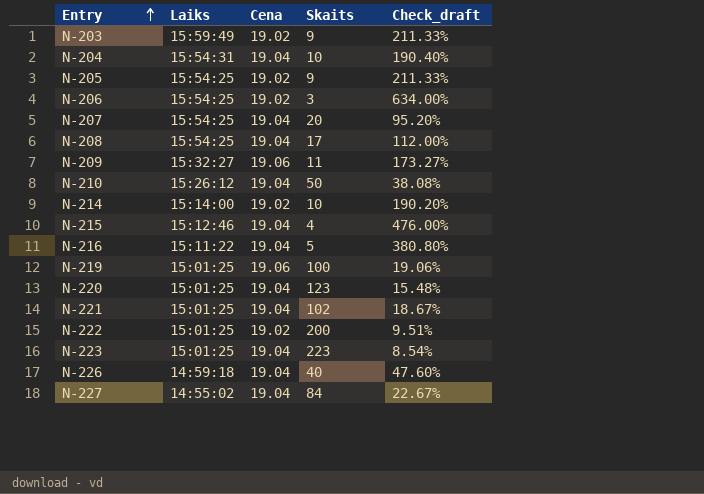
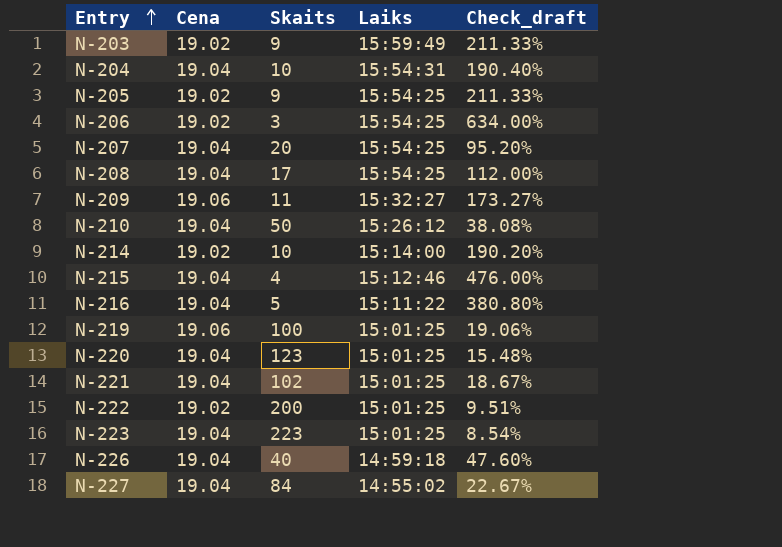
column Laiks | position: 2 -> 4

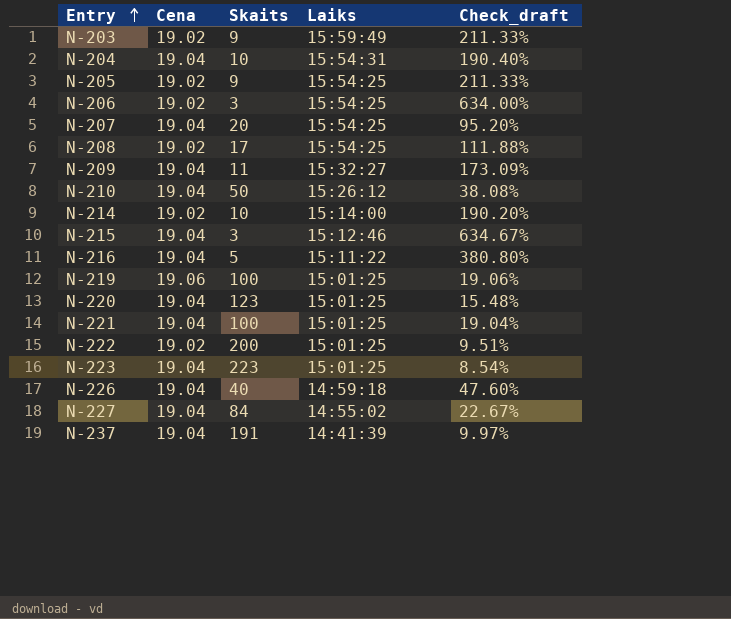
N-208 | Cena: 19.04 -> 19.02
N-208 | Check_draft: 112.00% -> 111.88%
N-209 | Cena: 19.06 -> 19.04
N-209 | Check_draft: 173.27% -> 173.09%
N-215 | Skaits: 4 -> 3
N-215 | Check_draft: 476.00% -> 634.67%
N-221 | Skaits: 102 -> 100
N-221 | Check_draft: 18.67% -> 19.04%
row N-237: none -> 19.04 | 191 | 14:41:39 | 9.97%

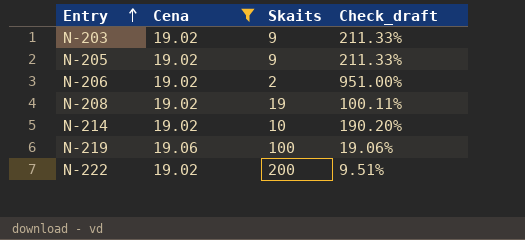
filter: none -> Cena != 19.04
column Laiks | position: 4 -> none
N-206 | Skaits: 3 -> 2
N-206 | Check_draft: 634.00% -> 951.00%
N-208 | Skaits: 17 -> 19
N-208 | Check_draft: 111.88% -> 100.11%

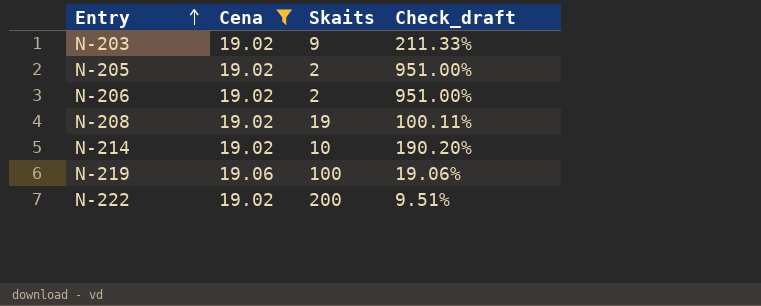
N-205 | Skaits: 9 -> 2
N-205 | Check_draft: 211.33% -> 951.00%

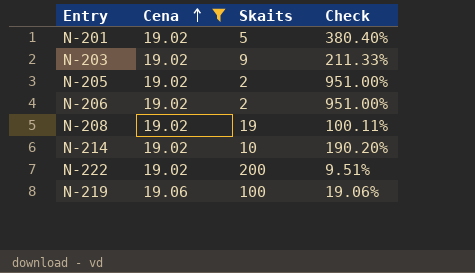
row order: Entry ascending -> Cena ascending
column name: Check_draft -> Check
row N-201: none -> 19.02 | 5 | 380.40%

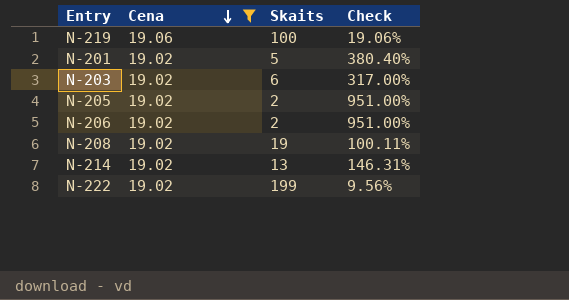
row order: Cena ascending -> Cena descending
N-203 | Skaits: 9 -> 6
N-203 | Check: 211.33% -> 317.00%
N-214 | Skaits: 10 -> 13
N-214 | Check: 190.20% -> 146.31%
N-222 | Skaits: 200 -> 199
N-222 | Check: 9.51% -> 9.56%

